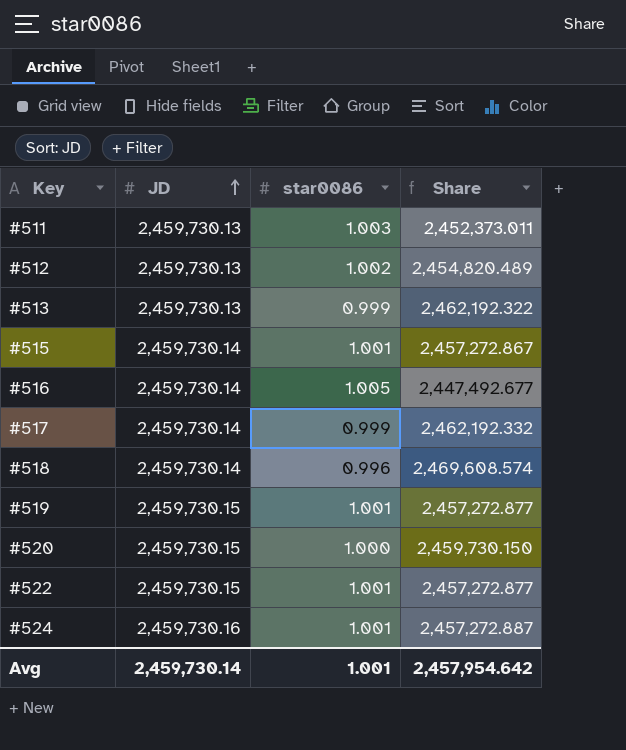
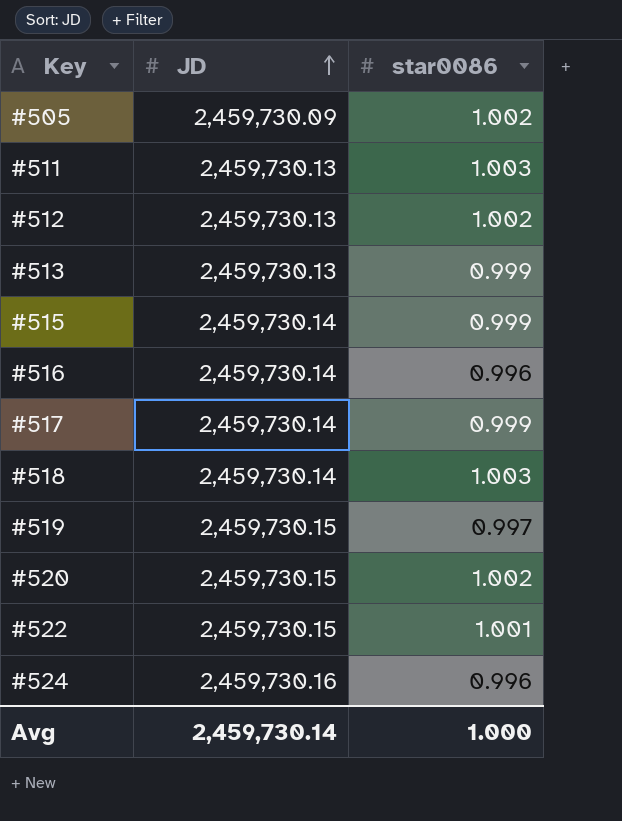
column Share | formula: [JD] / [star0086] -> none
row #505: none -> 2,459,730.09 | 1.002
#515 | star0086: 1.001 -> 0.999
#516 | star0086: 1.005 -> 0.996
#518 | star0086: 0.996 -> 1.003
#519 | star0086: 1.001 -> 0.997
#520 | star0086: 1.000 -> 1.002
#524 | star0086: 1.001 -> 0.996
Avg | star0086: 1.001 -> 1.000

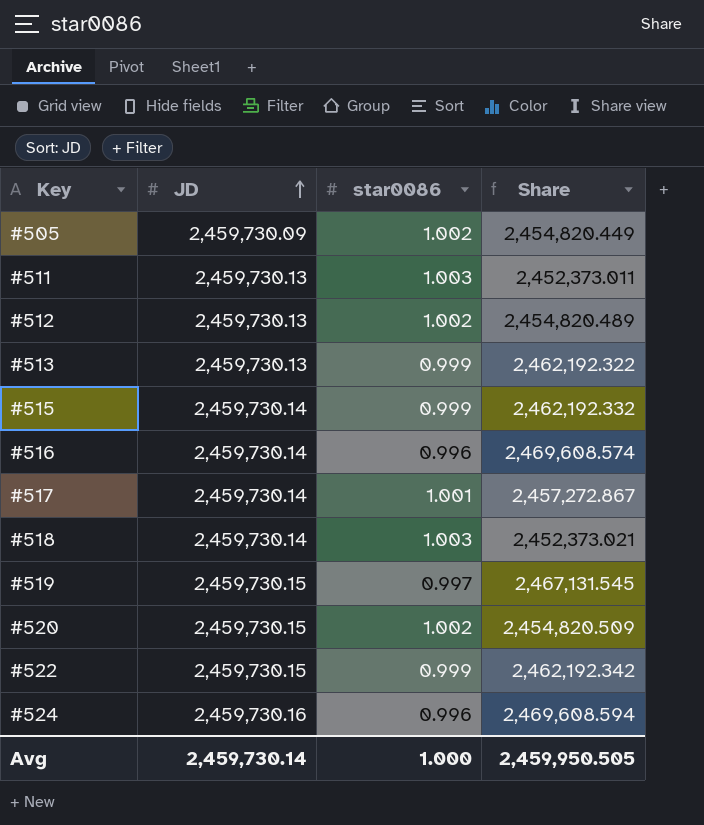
column Share | formula: none -> [JD] / [star0086]
#517 | star0086: 0.999 -> 1.001
#522 | star0086: 1.001 -> 0.999

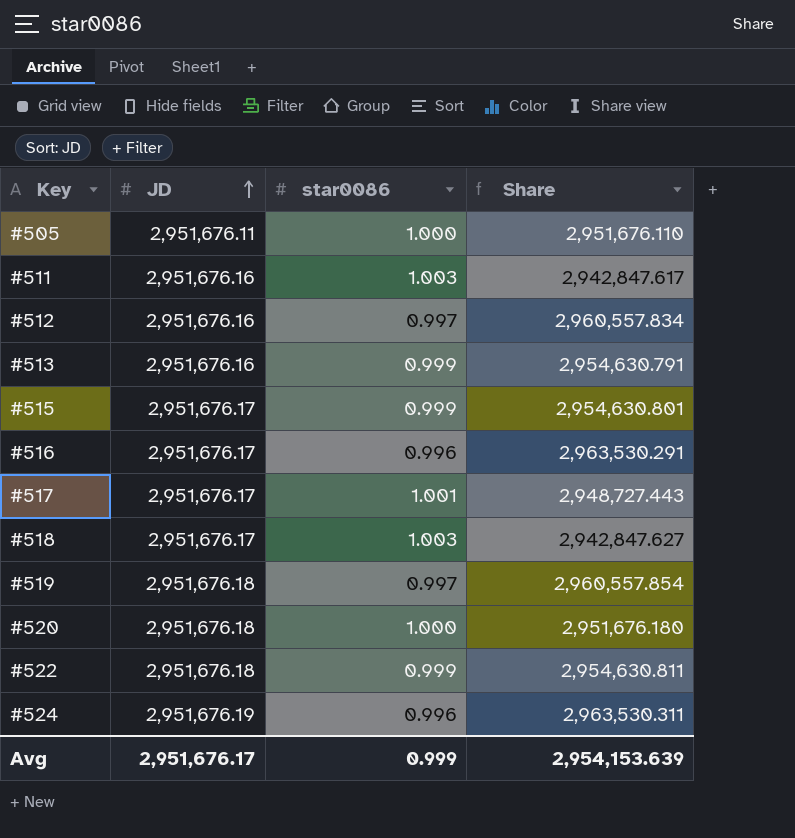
#505 | JD: 2,459,730.09 -> 2,951,676.11
#505 | star0086: 1.002 -> 1.000
#505 | Share: 2,454,820.449 -> 2,951,676.110
#511 | JD: 2,459,730.13 -> 2,951,676.16
#511 | Share: 2,452,373.011 -> 2,942,847.617
#512 | JD: 2,459,730.13 -> 2,951,676.16
#512 | star0086: 1.002 -> 0.997
#512 | Share: 2,454,820.489 -> 2,960,557.834
#513 | JD: 2,459,730.13 -> 2,951,676.16
#513 | Share: 2,462,192.322 -> 2,954,630.791
#515 | JD: 2,459,730.14 -> 2,951,676.17
#515 | Share: 2,462,192.332 -> 2,954,630.801
#516 | JD: 2,459,730.14 -> 2,951,676.17
#516 | Share: 2,469,608.574 -> 2,963,530.291
#517 | JD: 2,459,730.14 -> 2,951,676.17
#517 | Share: 2,457,272.867 -> 2,948,727.443
#518 | JD: 2,459,730.14 -> 2,951,676.17
#518 | Share: 2,452,373.021 -> 2,942,847.627
#519 | JD: 2,459,730.15 -> 2,951,676.18
#519 | Share: 2,467,131.545 -> 2,960,557.854
#520 | JD: 2,459,730.15 -> 2,951,676.18
#520 | star0086: 1.002 -> 1.000
#520 | Share: 2,454,820.509 -> 2,951,676.180
#522 | JD: 2,459,730.15 -> 2,951,676.18
#522 | Share: 2,462,192.342 -> 2,954,630.811
#524 | JD: 2,459,730.16 -> 2,951,676.19
#524 | Share: 2,469,608.594 -> 2,963,530.311
Avg | JD: 2,459,730.14 -> 2,951,676.17
Avg | star0086: 1.000 -> 0.999
Avg | Share: 2,459,950.505 -> 2,954,153.639

